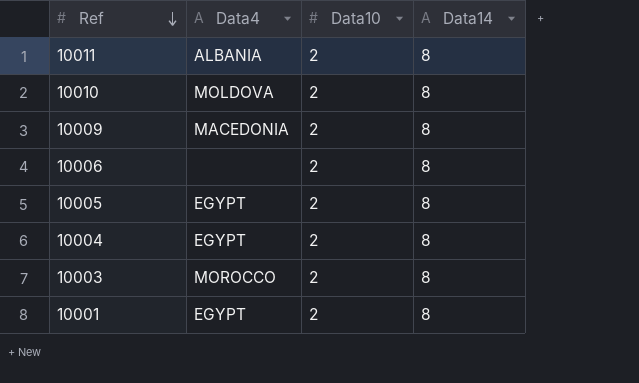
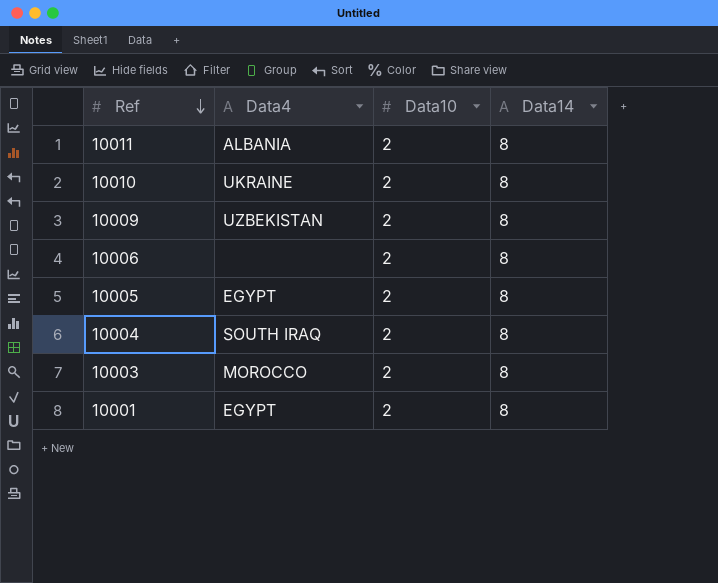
10010 | Data4: MOLDOVA -> UKRAINE
10009 | Data4: MACEDONIA -> UZBEKISTAN
10004 | Data4: EGYPT -> SOUTH IRAQ

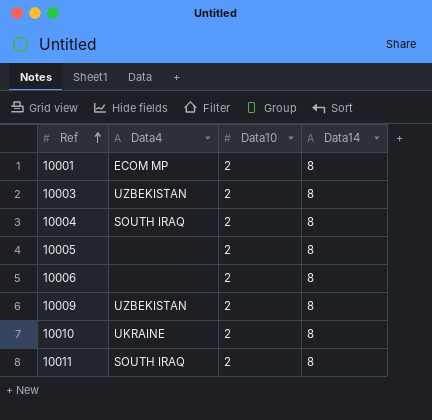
row order: Ref descending -> Ref ascending
10001 | Data4: EGYPT -> ECOM MP
10003 | Data4: MOROCCO -> UZBEKISTAN
10005 | Data4: EGYPT -> none
10011 | Data4: ALBANIA -> SOUTH IRAQ

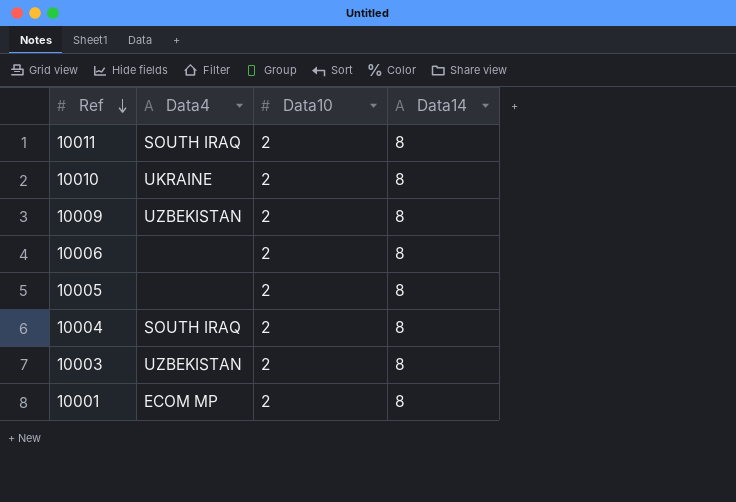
row order: Ref ascending -> Ref descending

